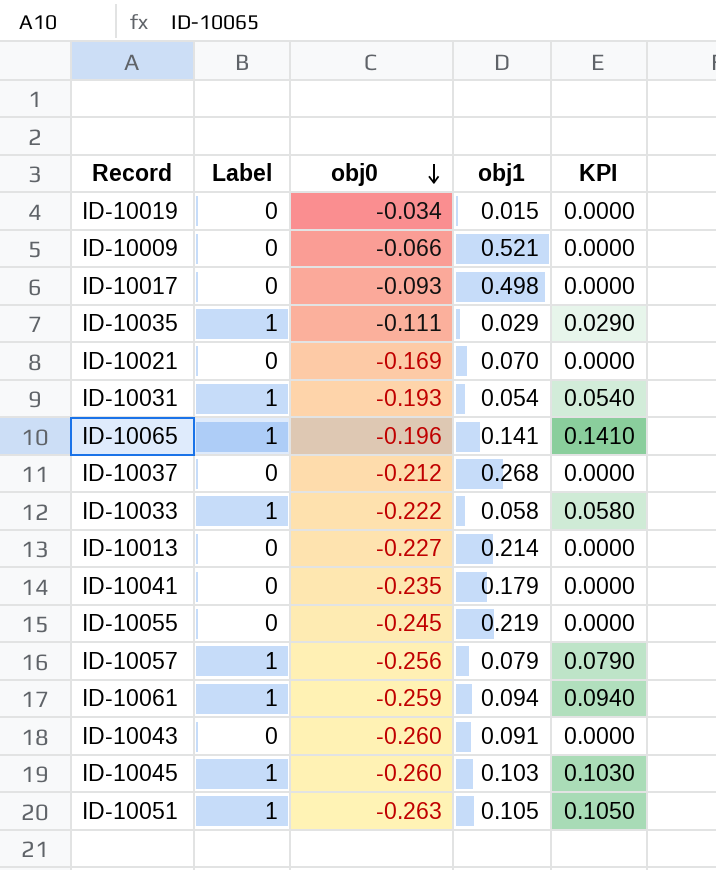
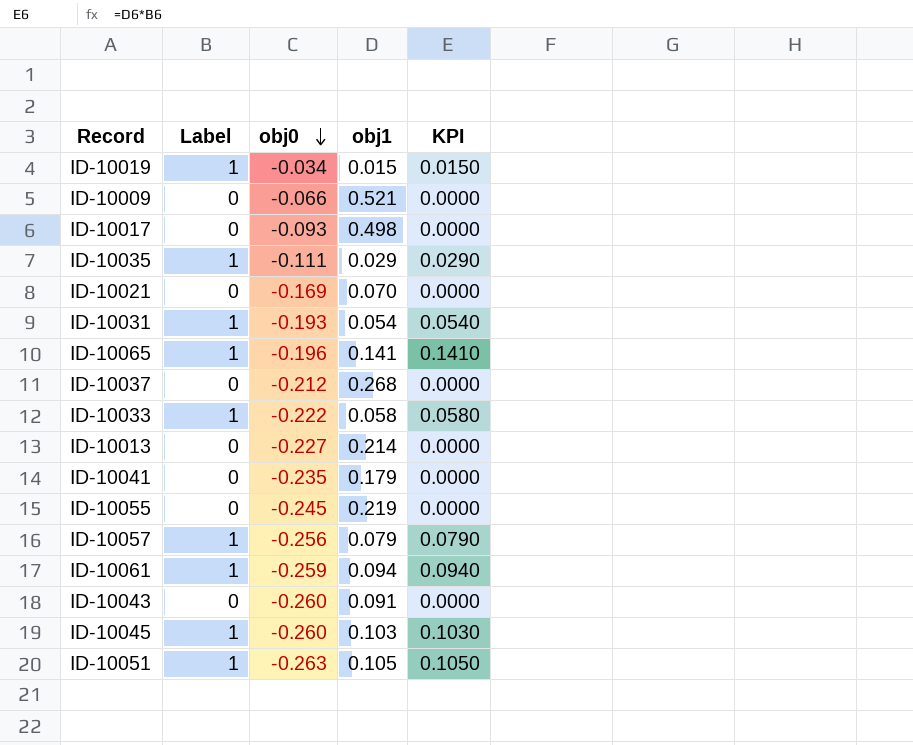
ID-10019 | Label: 0 -> 1
ID-10019 | KPI: 0.0000 -> 0.0150

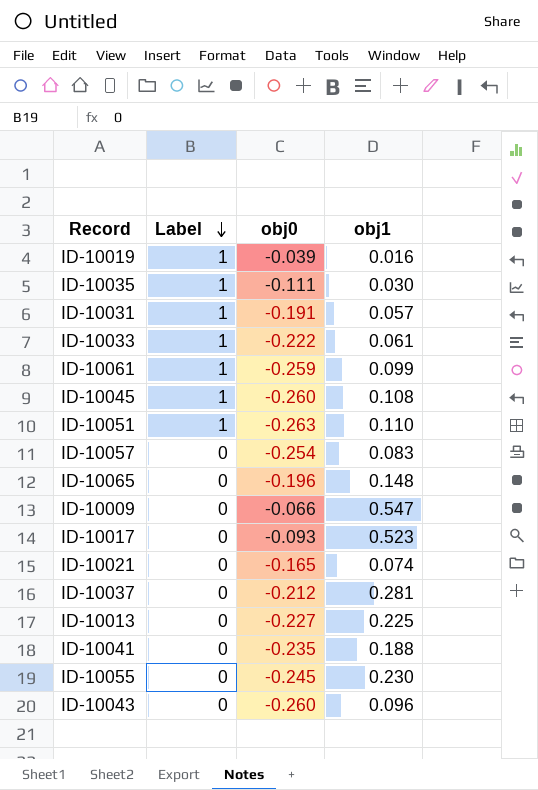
row order: obj0 descending -> Label descending
column KPI | formula: [Label] * [obj1] -> none
ID-10019 | obj0: -0.034 -> -0.039
ID-10019 | obj1: 0.015 -> 0.016
ID-10035 | obj1: 0.029 -> 0.030
ID-10031 | obj0: -0.193 -> -0.191
ID-10031 | obj1: 0.054 -> 0.057
ID-10033 | obj1: 0.058 -> 0.061
ID-10061 | obj1: 0.094 -> 0.099
ID-10045 | obj1: 0.103 -> 0.108
ID-10051 | obj1: 0.105 -> 0.110
ID-10057 | Label: 1 -> 0
ID-10057 | obj0: -0.256 -> -0.254
ID-10057 | obj1: 0.079 -> 0.083
ID-10065 | Label: 1 -> 0
ID-10065 | obj1: 0.141 -> 0.148
ID-10009 | obj1: 0.521 -> 0.547
ID-10017 | obj1: 0.498 -> 0.523
ID-10021 | obj0: -0.169 -> -0.165
ID-10021 | obj1: 0.070 -> 0.074
ID-10037 | obj1: 0.268 -> 0.281
ID-10013 | obj1: 0.214 -> 0.225
ID-10041 | obj1: 0.179 -> 0.188
ID-10055 | obj1: 0.219 -> 0.230
ID-10043 | obj1: 0.091 -> 0.096

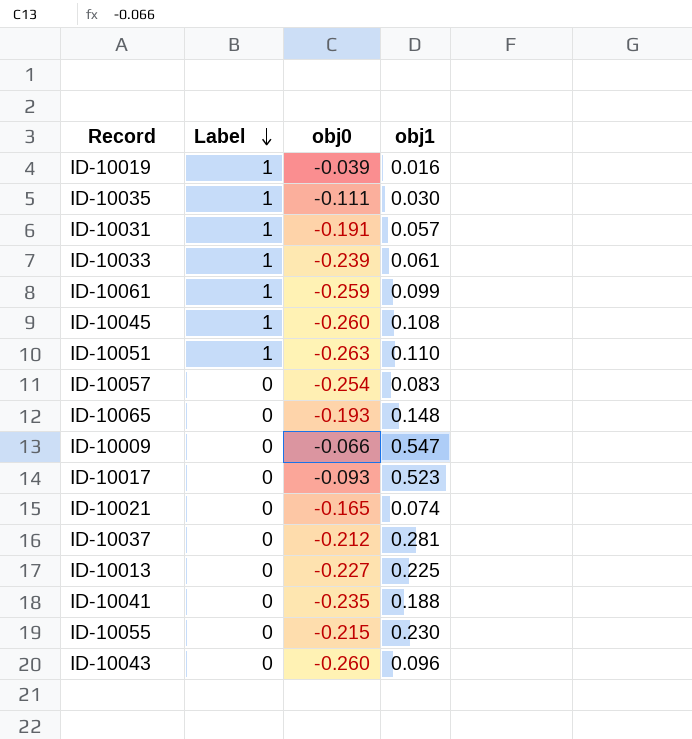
ID-10033 | obj0: -0.222 -> -0.239
ID-10065 | obj0: -0.196 -> -0.193
ID-10055 | obj0: -0.245 -> -0.215

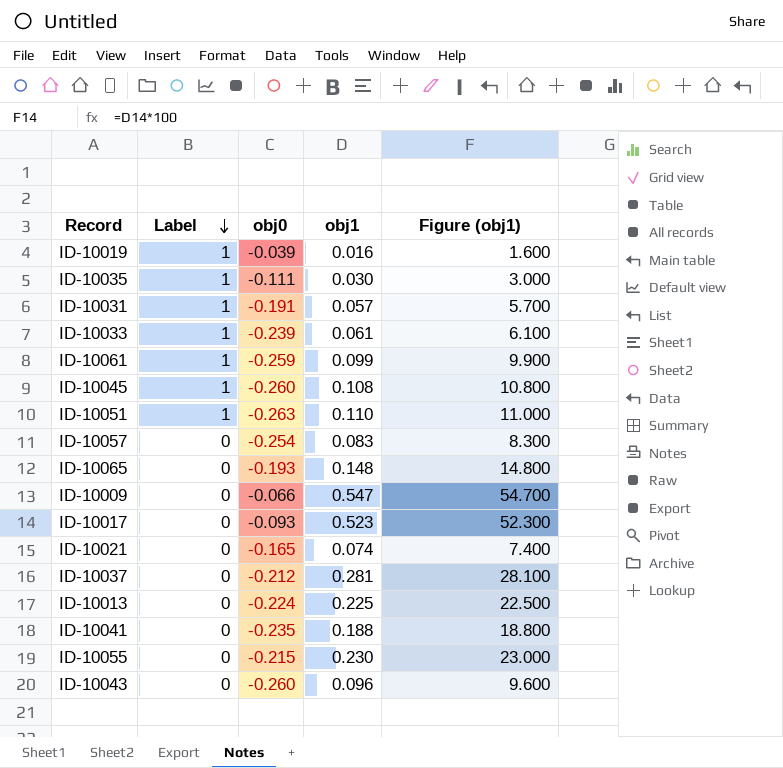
column Figure (obj1) | formula: none -> [obj1] * 100
ID-10013 | obj0: -0.227 -> -0.224

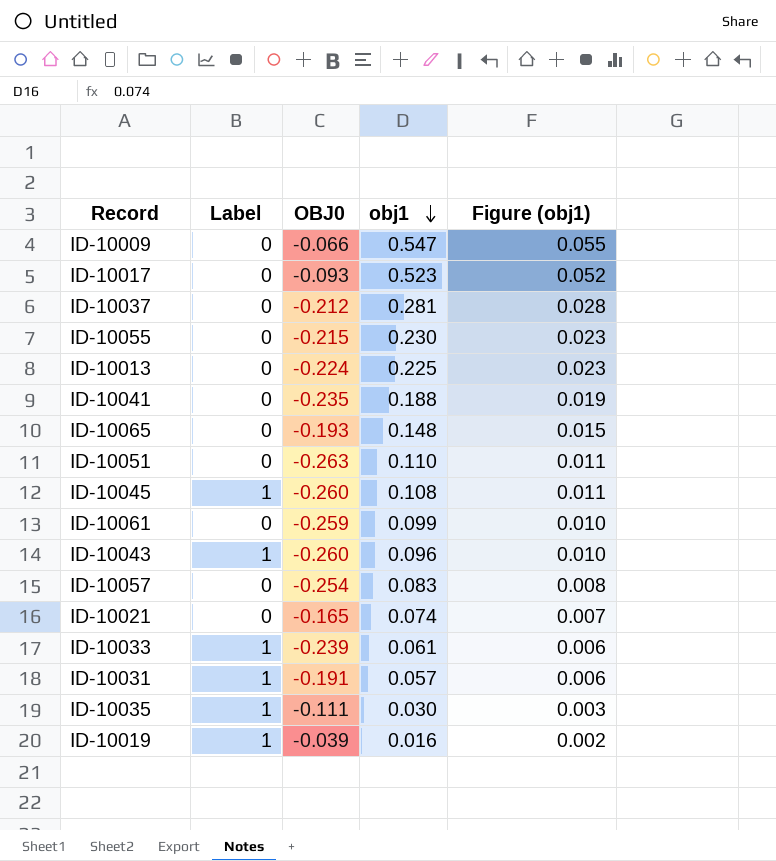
row order: Label descending -> obj1 descending
column name: obj0 -> OBJ0
column Figure (obj1) | formula: [obj1] * 100 -> [obj1] * 0.1
ID-10051 | Label: 1 -> 0
ID-10061 | Label: 1 -> 0
ID-10043 | Label: 0 -> 1

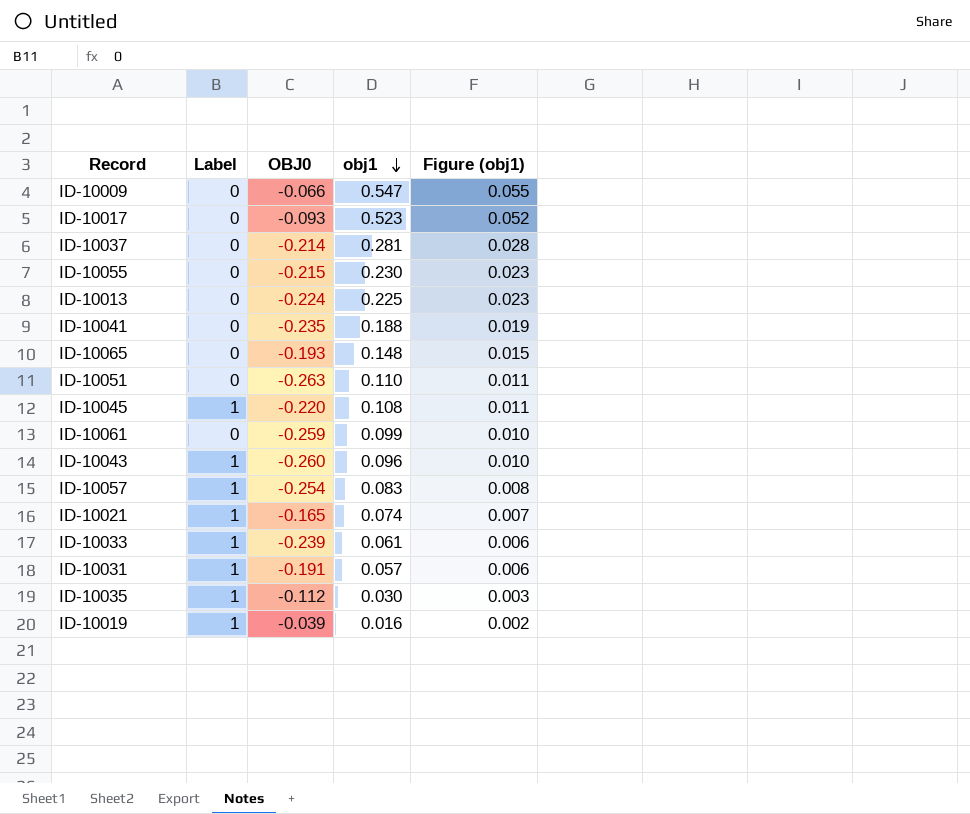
ID-10037 | OBJ0: -0.212 -> -0.214
ID-10045 | OBJ0: -0.260 -> -0.220
ID-10057 | Label: 0 -> 1
ID-10021 | Label: 0 -> 1
ID-10035 | OBJ0: -0.111 -> -0.112

